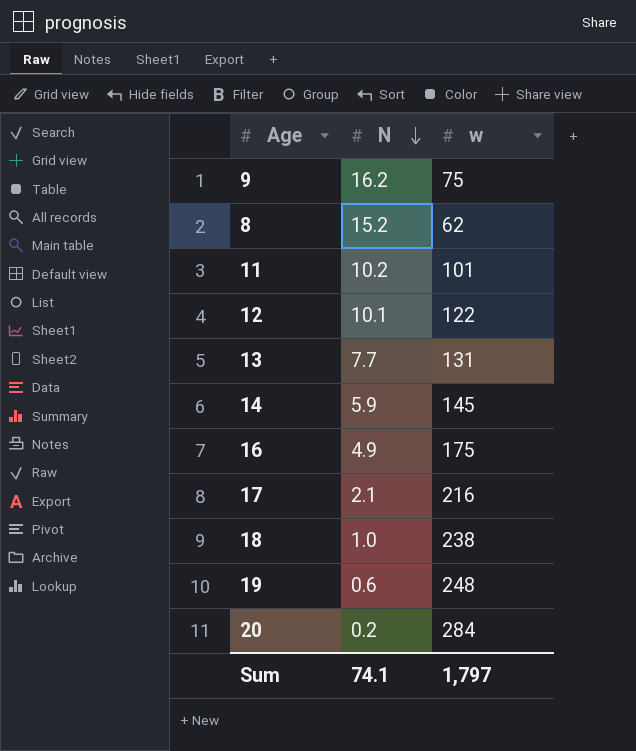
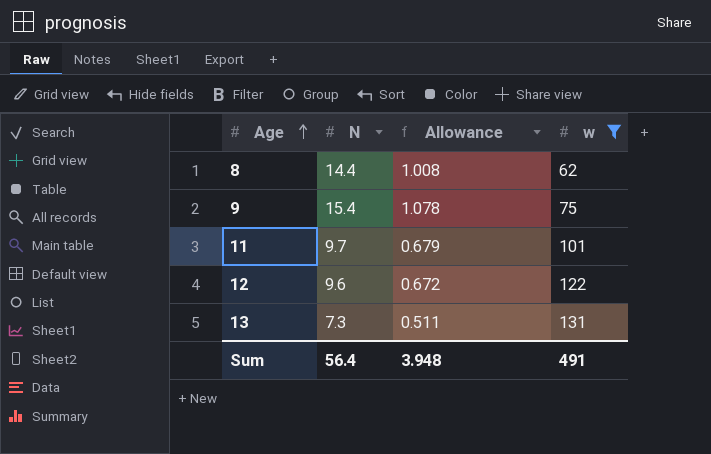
filter: none -> w <= 131
row order: N descending -> Age ascending
column Allowance | formula: none -> [N] * 0.07
8 | N: 15.2 -> 14.4
9 | N: 16.2 -> 15.4
11 | N: 10.2 -> 9.7
12 | N: 10.1 -> 9.6
13 | N: 7.7 -> 7.3
Sum | N: 74.1 -> 56.4
Sum | w: 1,797 -> 491

